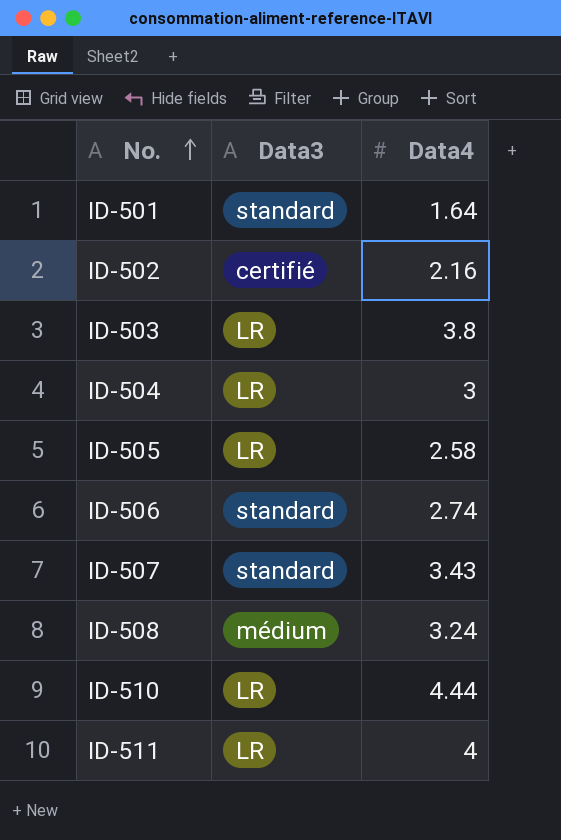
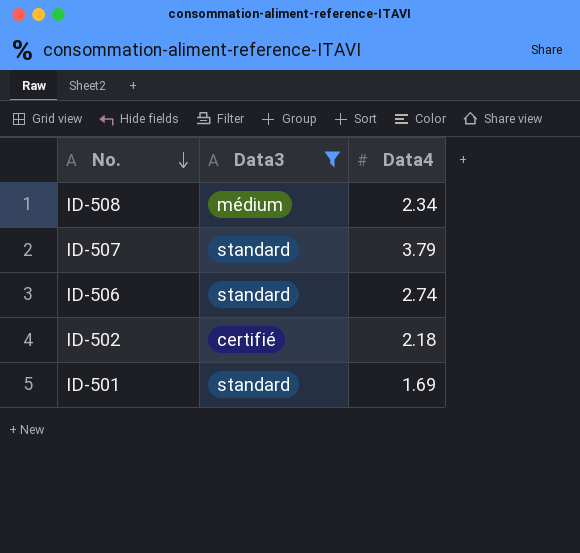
filter: none -> Data3 != LR
row order: No. ascending -> No. descending
ID-508 | Data4: 3.24 -> 2.34
ID-507 | Data4: 3.43 -> 3.79
ID-502 | Data4: 2.16 -> 2.18
ID-501 | Data4: 1.64 -> 1.69

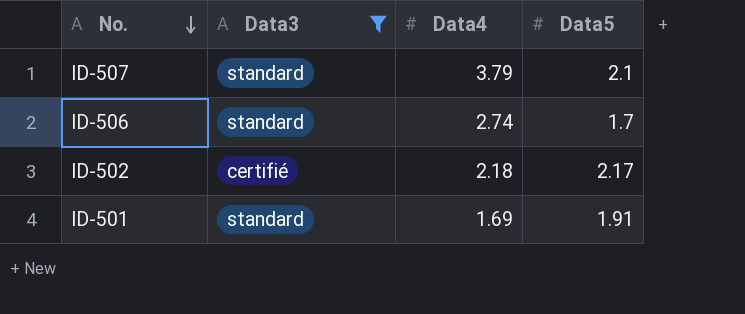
column Data5 | position: none -> 4
row ID-508: médium | 2.34 -> none

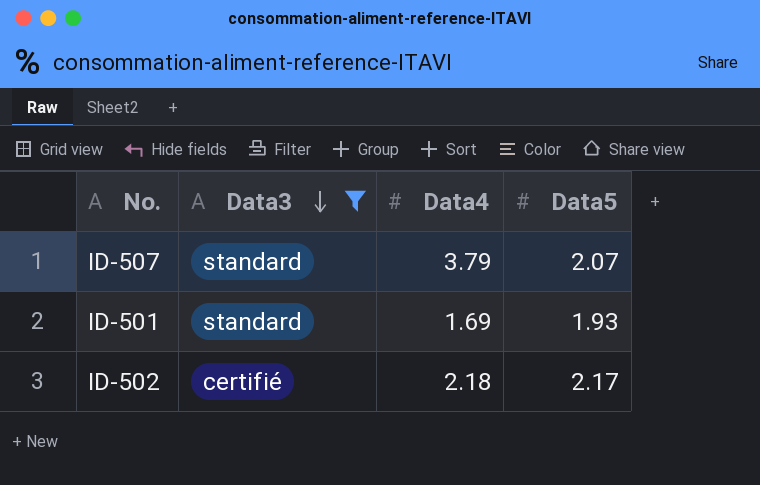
row order: No. descending -> Data3 descending
row ID-506: standard | 2.74 | 1.7 -> none
ID-507 | Data5: 2.1 -> 2.07
ID-501 | Data5: 1.91 -> 1.93

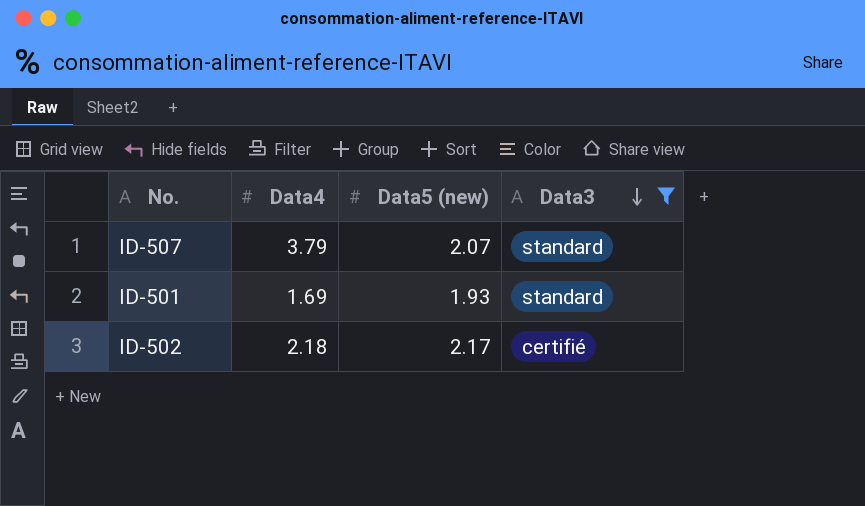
column name: Data5 -> Data5 (new)
column Data3 | position: 2 -> 4

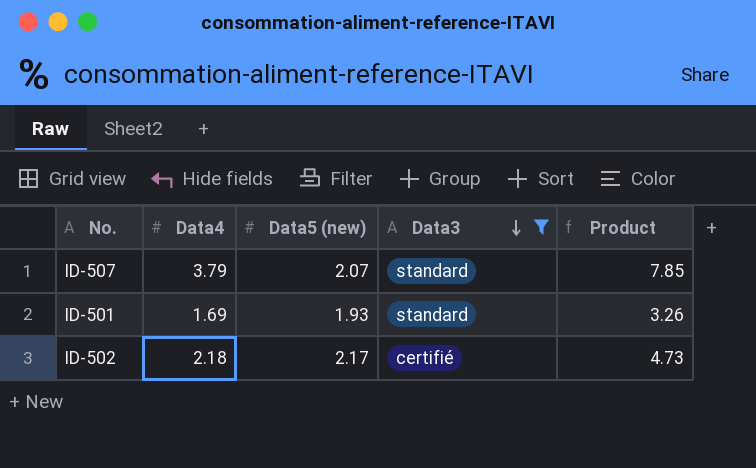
column Product | formula: none -> [Data4] * [Data5 (new)]

